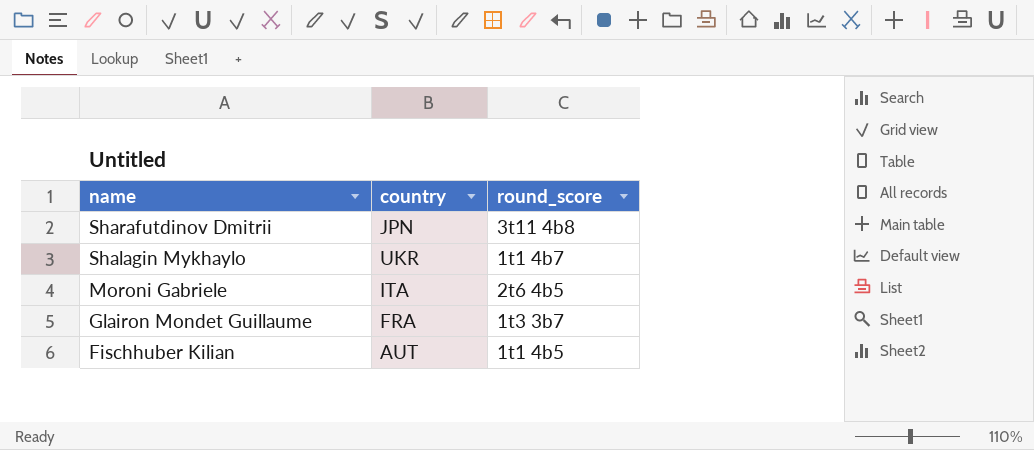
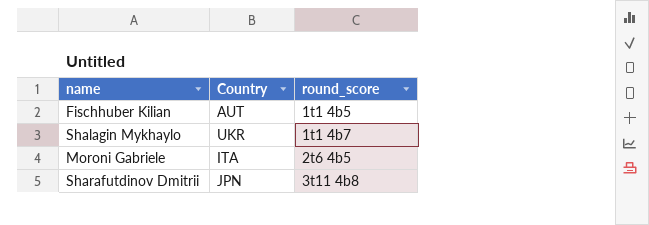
row order: name descending -> round_score ascending
column name: country -> Country
row Glairon Mondet Guillaume: FRA | 1t3 3b7 -> none

